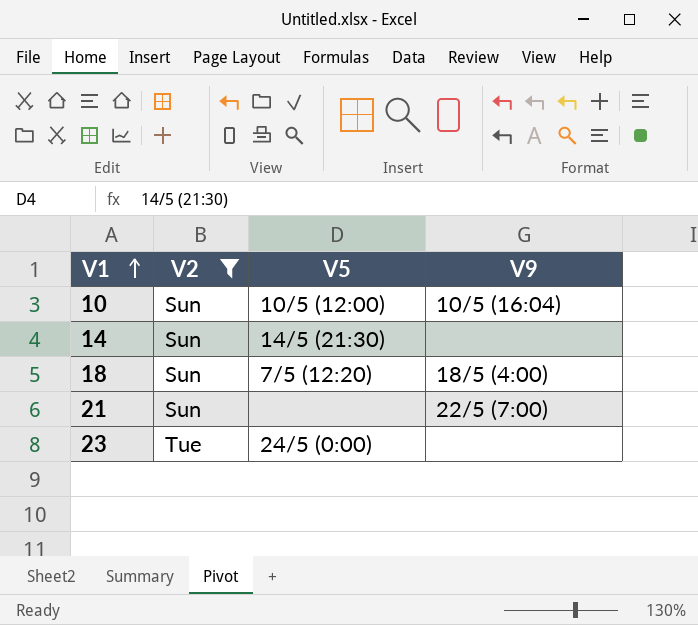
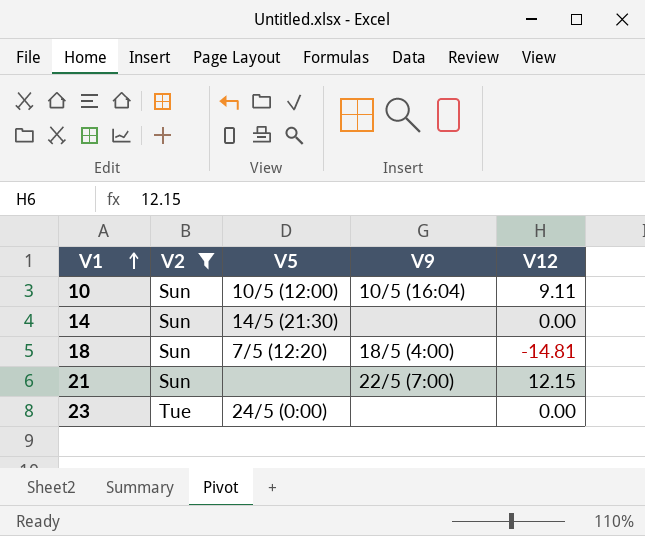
column V12 | position: none -> 5

